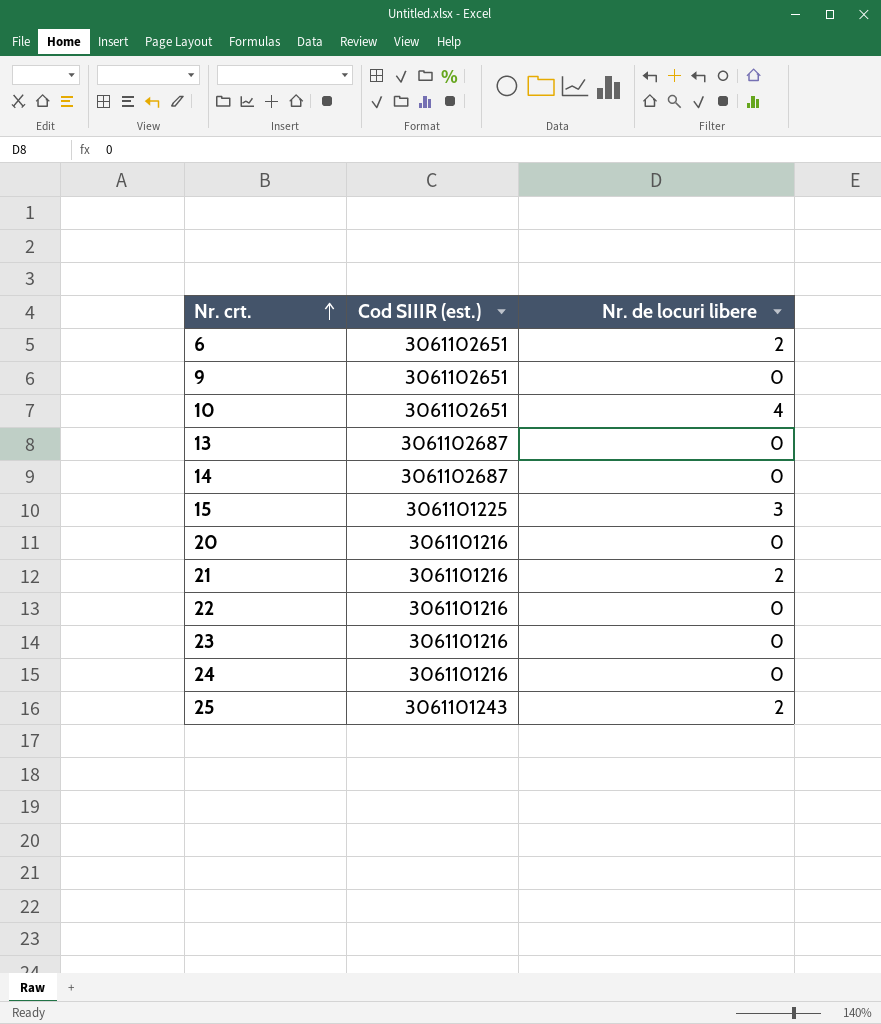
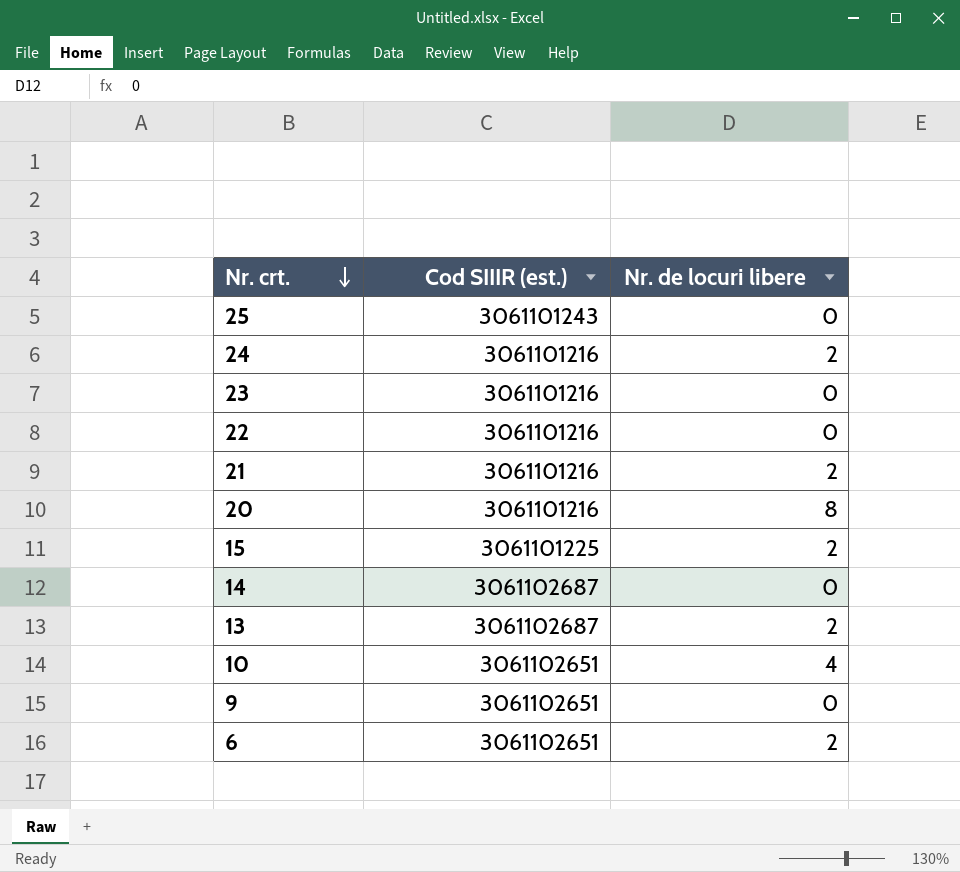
row order: Nr. crt. ascending -> Nr. crt. descending
25 | Nr. de locuri libere: 2 -> 0
24 | Nr. de locuri libere: 0 -> 2
20 | Nr. de locuri libere: 0 -> 8
15 | Nr. de locuri libere: 3 -> 2
13 | Nr. de locuri libere: 0 -> 2

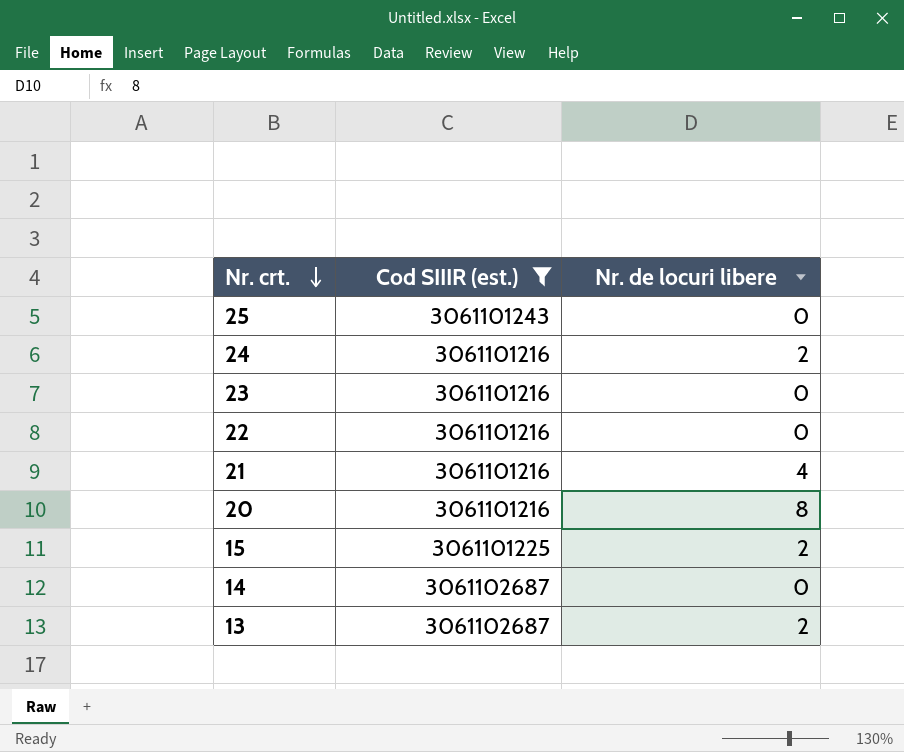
filter: none -> Cod SIIIR (est.) != 3061102651
21 | Nr. de locuri libere: 2 -> 4

